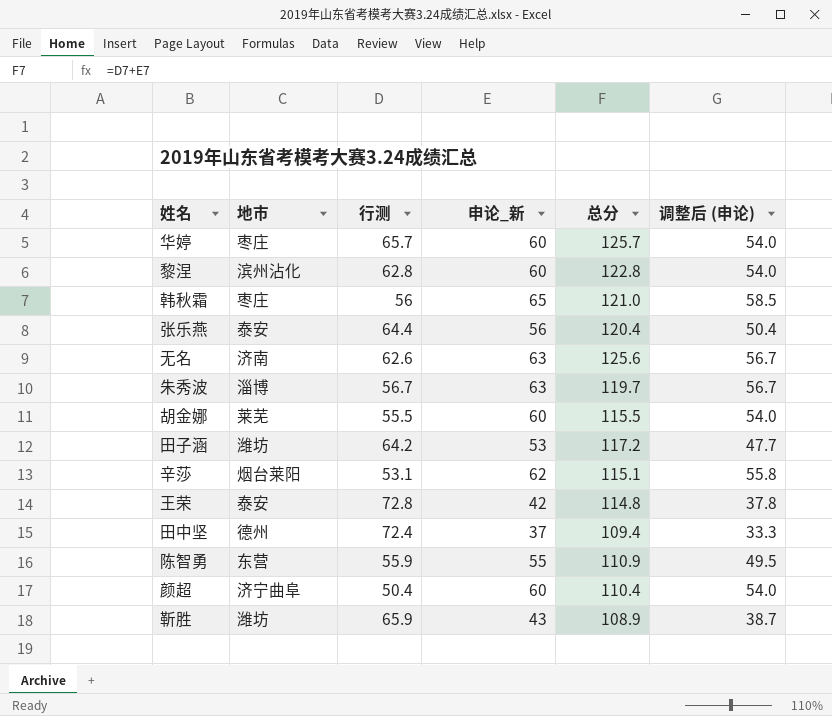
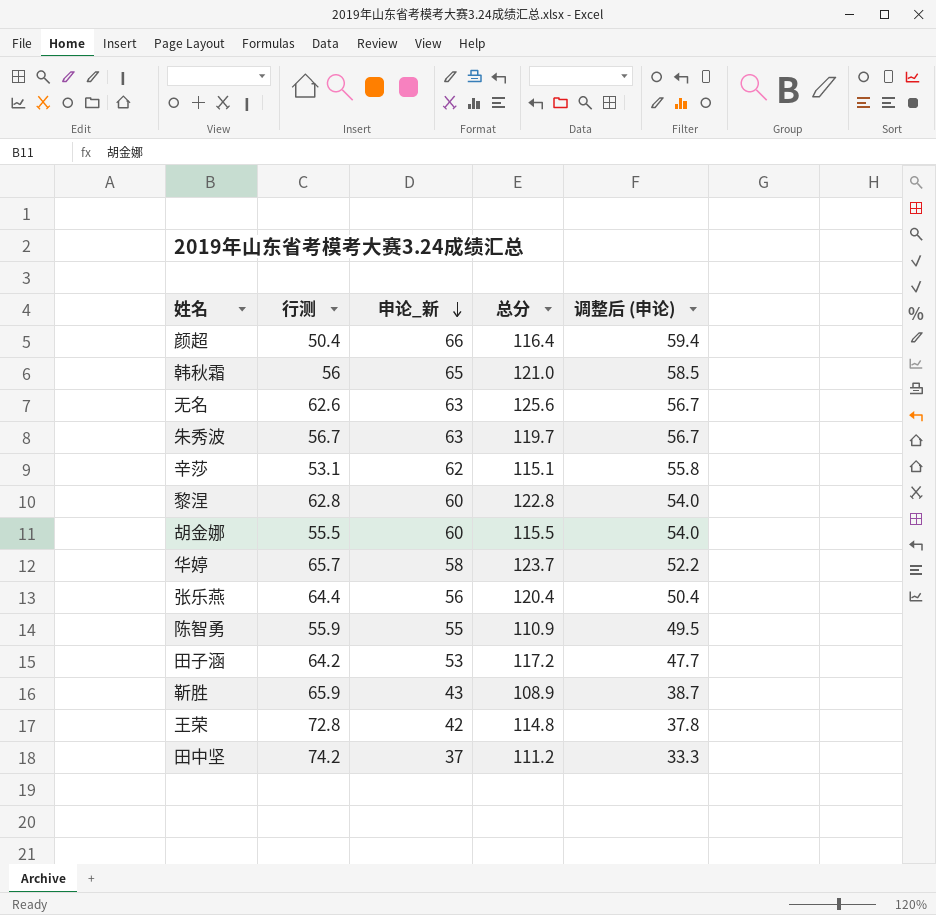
row order: none -> 申论_新 descending
column 地市 | position: 2 -> none
颜超 | 申论_新: 60 -> 66
颜超 | 总分: 110.4 -> 116.4
颜超 | 调整后 (申论): 54.0 -> 59.4
华婷 | 申论_新: 60 -> 58
华婷 | 总分: 125.7 -> 123.7
华婷 | 调整后 (申论): 54.0 -> 52.2
田中坚 | 行测: 72.4 -> 74.2
田中坚 | 总分: 109.4 -> 111.2

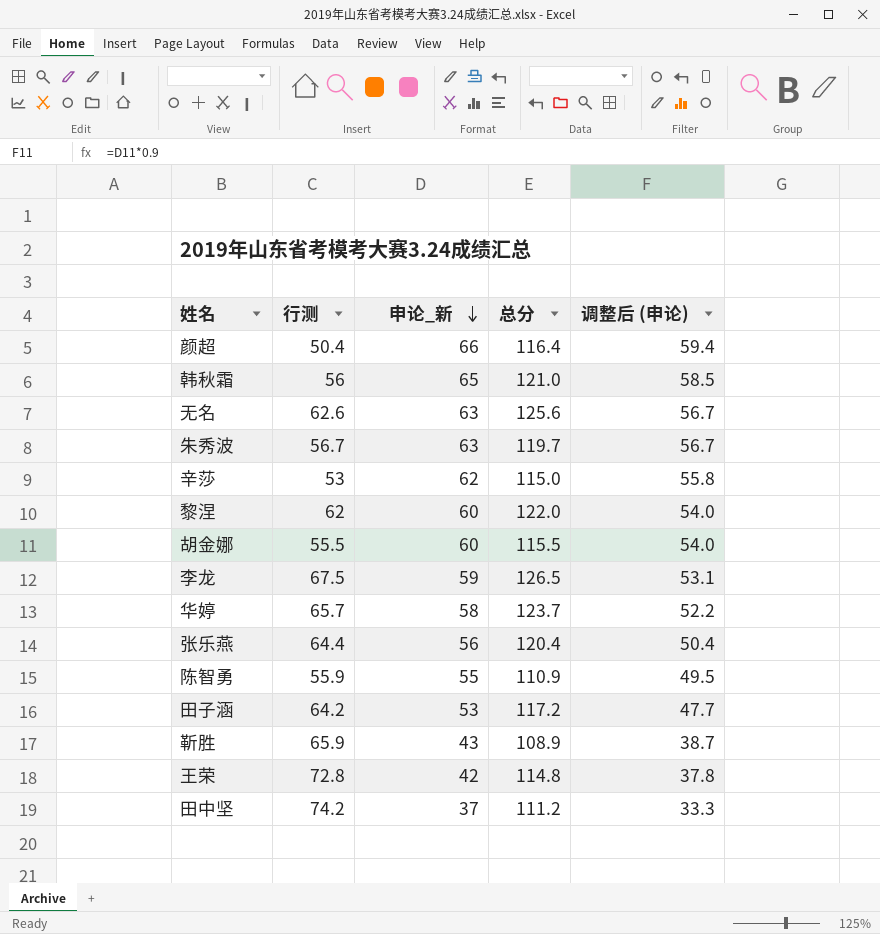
辛莎 | 行测: 53.1 -> 53
辛莎 | 总分: 115.1 -> 115.0
黎涅 | 行测: 62.8 -> 62
黎涅 | 总分: 122.8 -> 122.0
row 李龙: none -> 67.5 | 59 | 126.5 | 53.1

